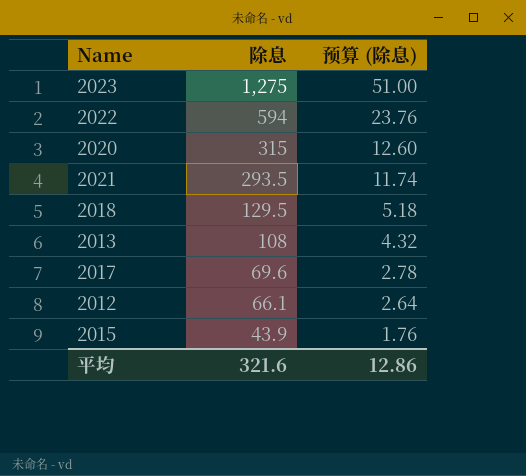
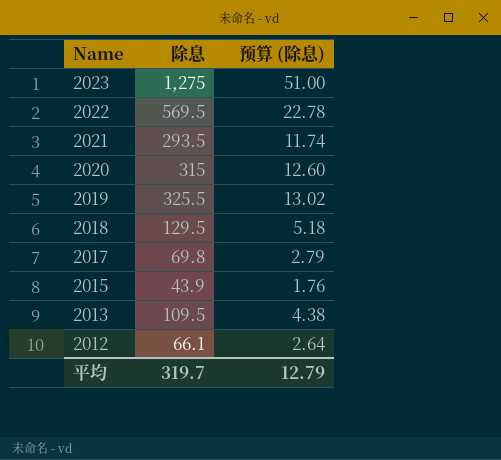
row order: 除息 descending -> Name descending
2022 | 除息: 594 -> 569.5
2022 | 预算 (除息): 23.76 -> 22.78
row 2019: none -> 325.5 | 13.02
2017 | 除息: 69.6 -> 69.8
2017 | 预算 (除息): 2.78 -> 2.79
2013 | 除息: 108 -> 109.5
2013 | 预算 (除息): 4.32 -> 4.38
平均 | 除息: 321.6 -> 319.7
平均 | 预算 (除息): 12.86 -> 12.79

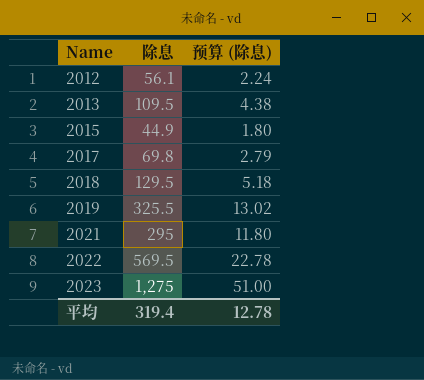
row order: Name descending -> Name ascending
row 2020: 315 | 12.60 -> none
2012 | 除息: 66.1 -> 56.1
2012 | 预算 (除息): 2.64 -> 2.24
2015 | 除息: 43.9 -> 44.9
2015 | 预算 (除息): 1.76 -> 1.80
2021 | 除息: 293.5 -> 295
2021 | 预算 (除息): 11.74 -> 11.80
平均 | 除息: 319.7 -> 319.4
平均 | 预算 (除息): 12.79 -> 12.78

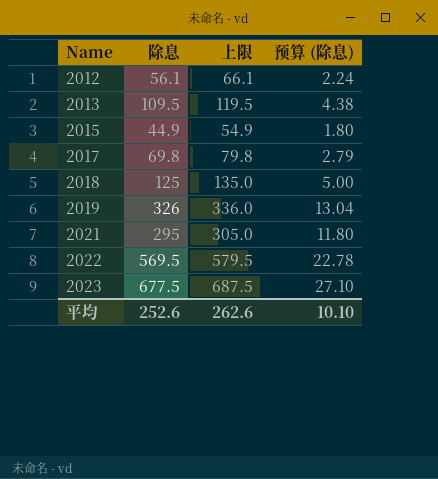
column 上限 | formula: none -> [除息] + 10
2018 | 除息: 129.5 -> 125
2018 | 预算 (除息): 5.18 -> 5.00
2019 | 除息: 325.5 -> 326
2019 | 预算 (除息): 13.02 -> 13.04
2023 | 除息: 1,275 -> 677.5
2023 | 预算 (除息): 51.00 -> 27.10
平均 | 除息: 319.4 -> 252.6
平均 | 预算 (除息): 12.78 -> 10.10

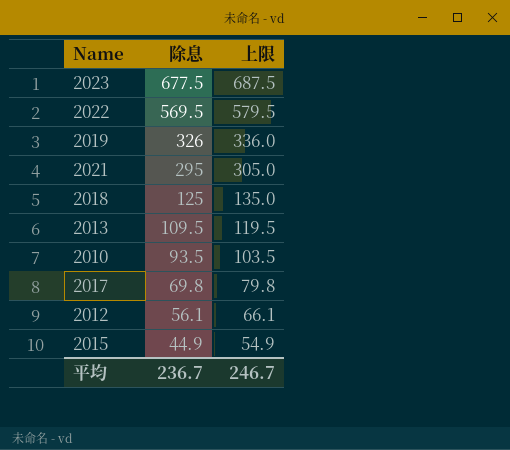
row order: Name ascending -> 除息 descending
column 预算 (除息) | formula: [除息] * 0.04 -> none
row 2010: none -> 93.5 | 103.5
平均 | 除息: 252.6 -> 236.7
平均 | 上限: 262.6 -> 246.7

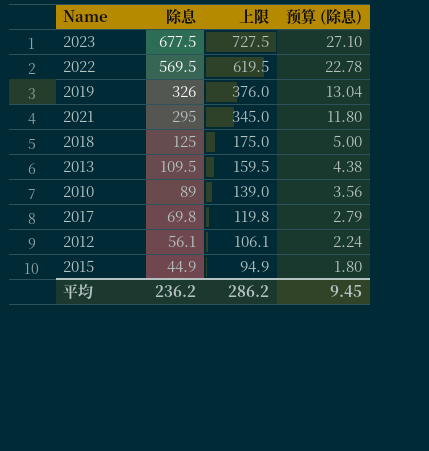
column 上限 | formula: [除息] + 10 -> [除息] + 50
column 预算 (除息) | formula: none -> [除息] * 0.04
2010 | 除息: 93.5 -> 89
平均 | 除息: 236.7 -> 236.2
平均 | 上限: 246.7 -> 286.2

